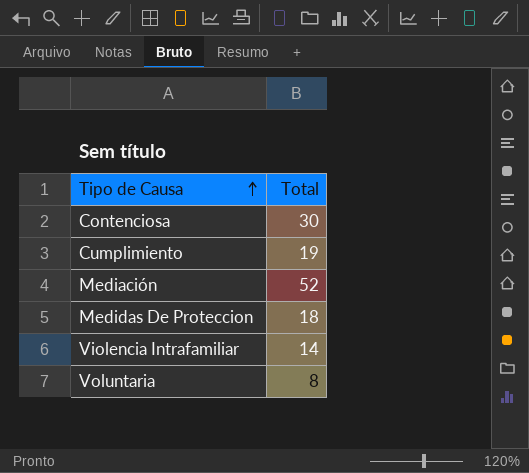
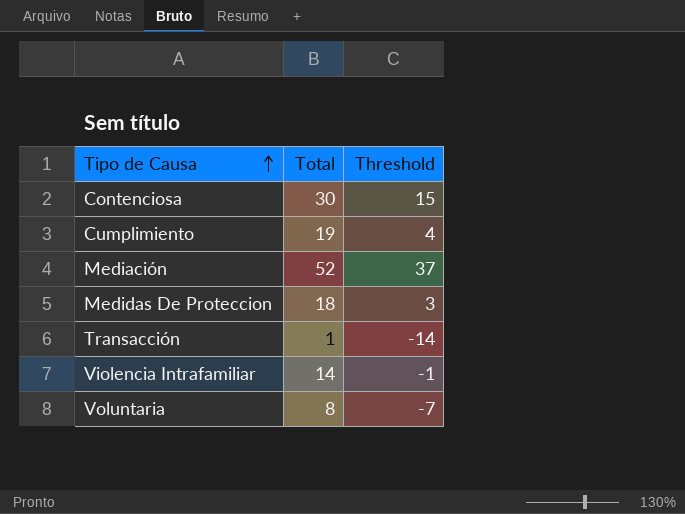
column Threshold | formula: none -> [Total] - 15
row Transacción: none -> 1 | -14

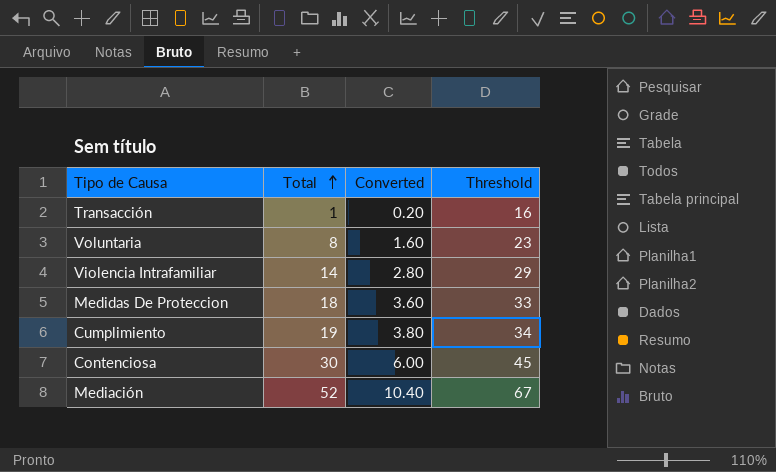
row order: Tipo de Causa ascending -> Total ascending
column Converted | formula: none -> [Total] * 0.2
column Threshold | formula: [Total] - 15 -> [Total] + 15

